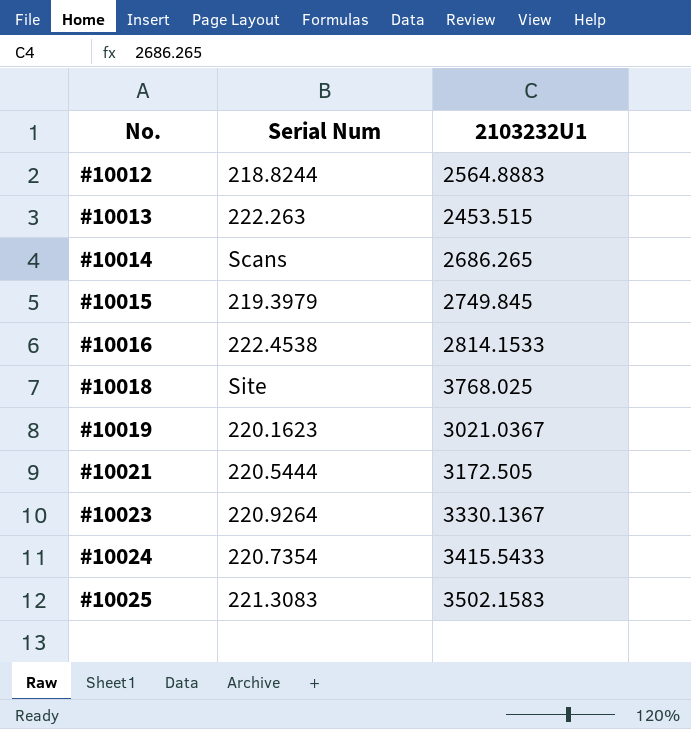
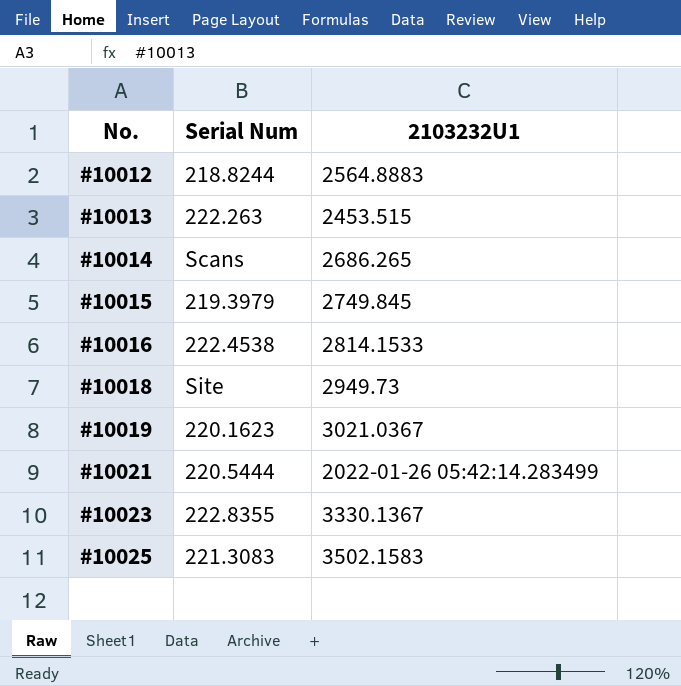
row #10024: 220.7354 | 3415.5433 -> none
#10018 | 2103232U1: 3768.025 -> 2949.73
#10021 | 2103232U1: 3172.505 -> 2022-01-26 05:42:14.283499
#10023 | Serial Num: 220.9264 -> 222.8355

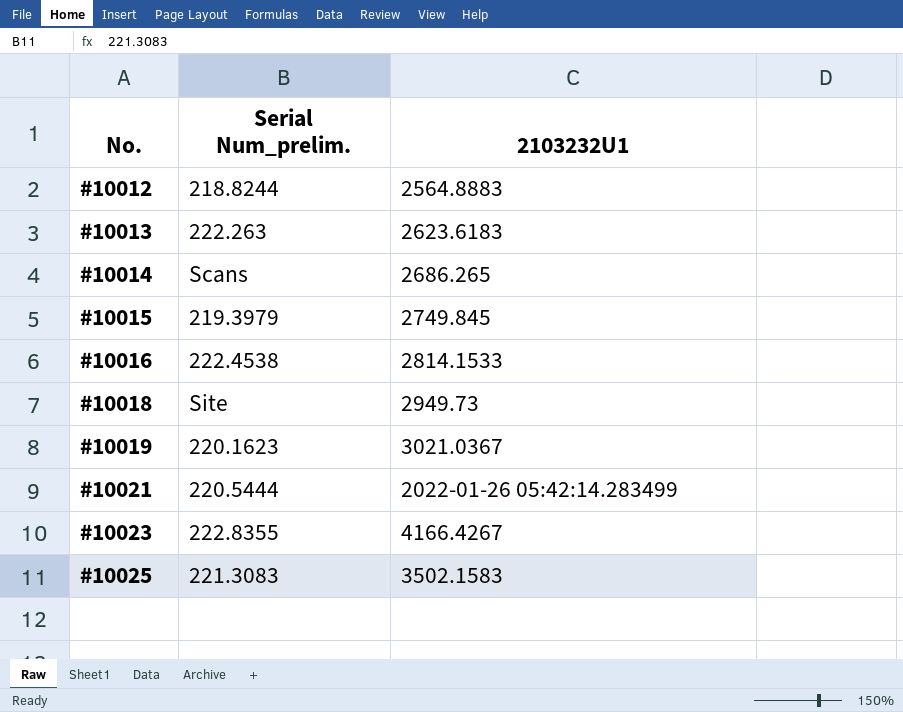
column name: Serial Num -> Serial Num_prelim.
#10013 | 2103232U1: 2453.515 -> 2623.6183
#10023 | 2103232U1: 3330.1367 -> 4166.4267

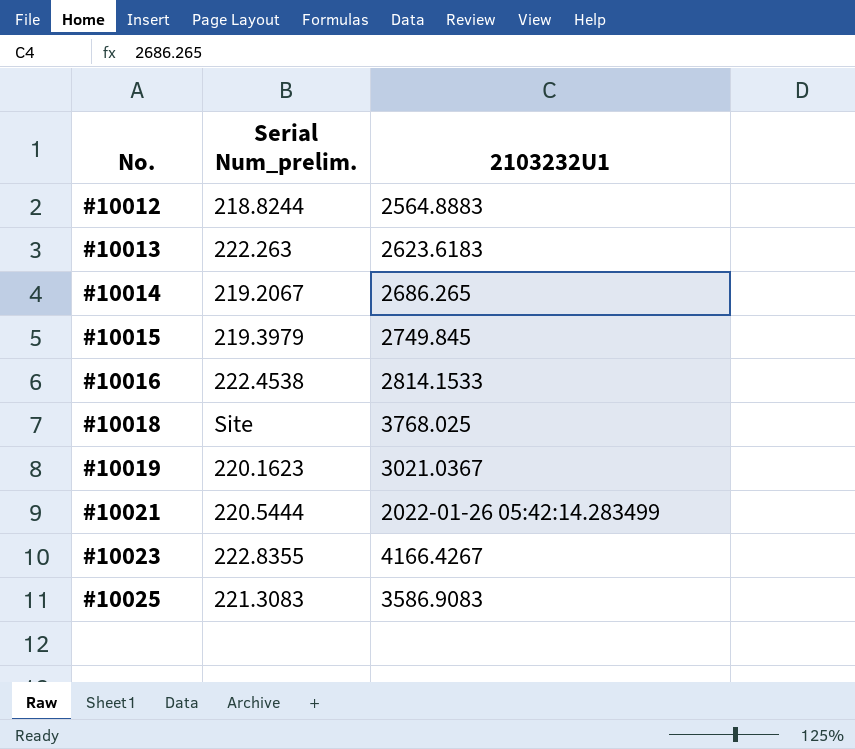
#10014 | Serial Num_prelim.: Scans -> 219.2067
#10018 | 2103232U1: 2949.73 -> 3768.025
#10025 | 2103232U1: 3502.1583 -> 3586.9083

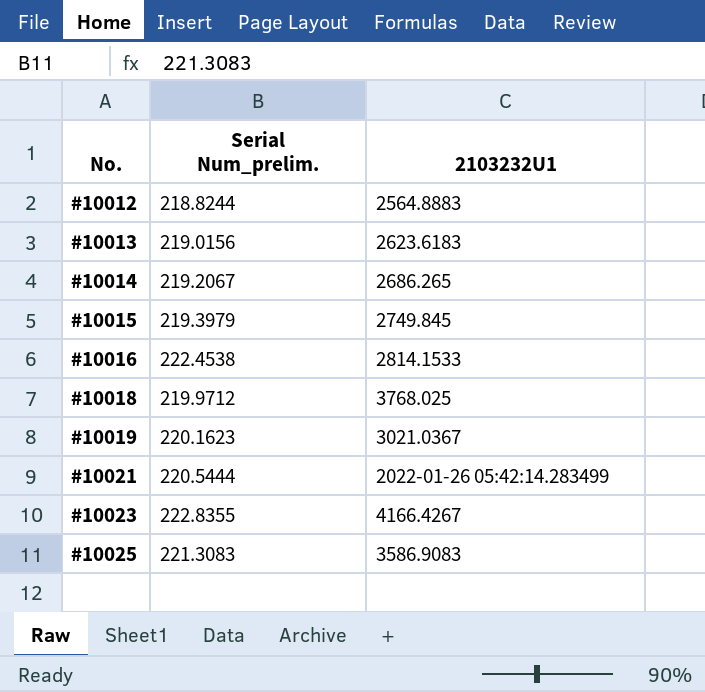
#10013 | Serial Num_prelim.: 222.263 -> 219.0156
#10018 | Serial Num_prelim.: Site -> 219.9712

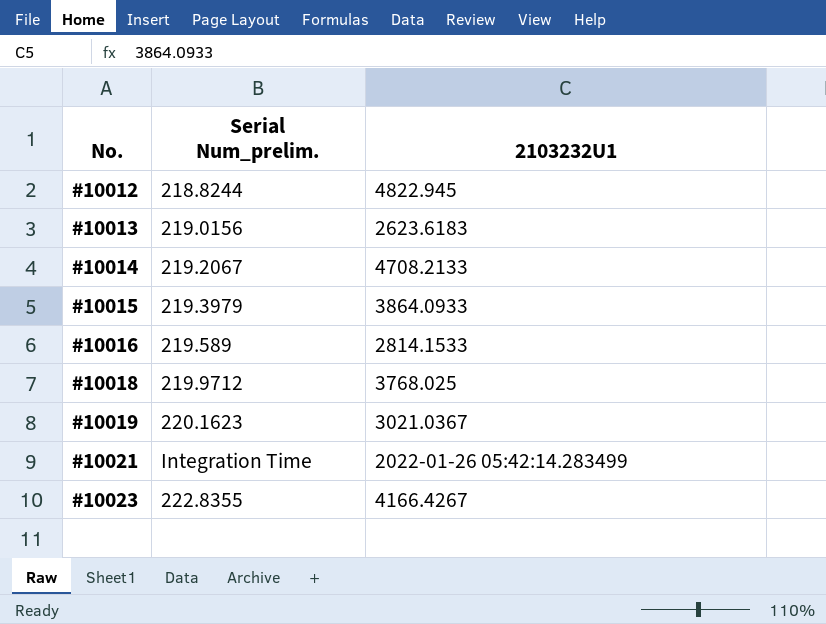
row #10025: 221.3083 | 3586.9083 -> none
#10012 | 2103232U1: 2564.8883 -> 4822.945
#10014 | 2103232U1: 2686.265 -> 4708.2133
#10015 | 2103232U1: 2749.845 -> 3864.0933
#10016 | Serial Num_prelim.: 222.4538 -> 219.589
#10021 | Serial Num_prelim.: 220.5444 -> Integration Time

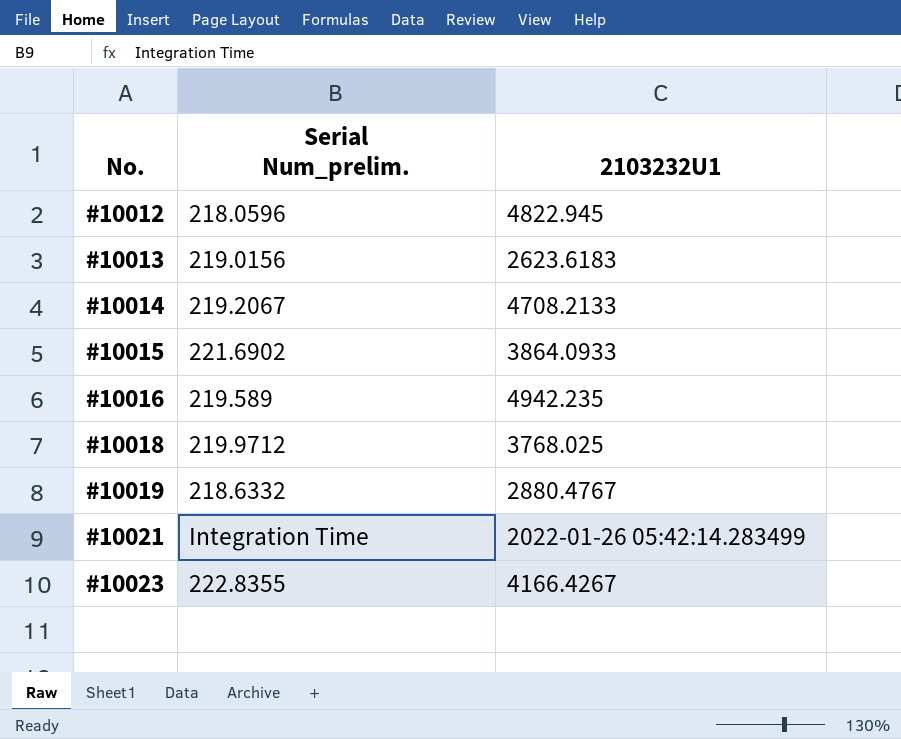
#10012 | Serial Num_prelim.: 218.8244 -> 218.0596
#10015 | Serial Num_prelim.: 219.3979 -> 221.6902
#10016 | 2103232U1: 2814.1533 -> 4942.235
#10019 | Serial Num_prelim.: 220.1623 -> 218.6332
#10019 | 2103232U1: 3021.0367 -> 2880.4767

